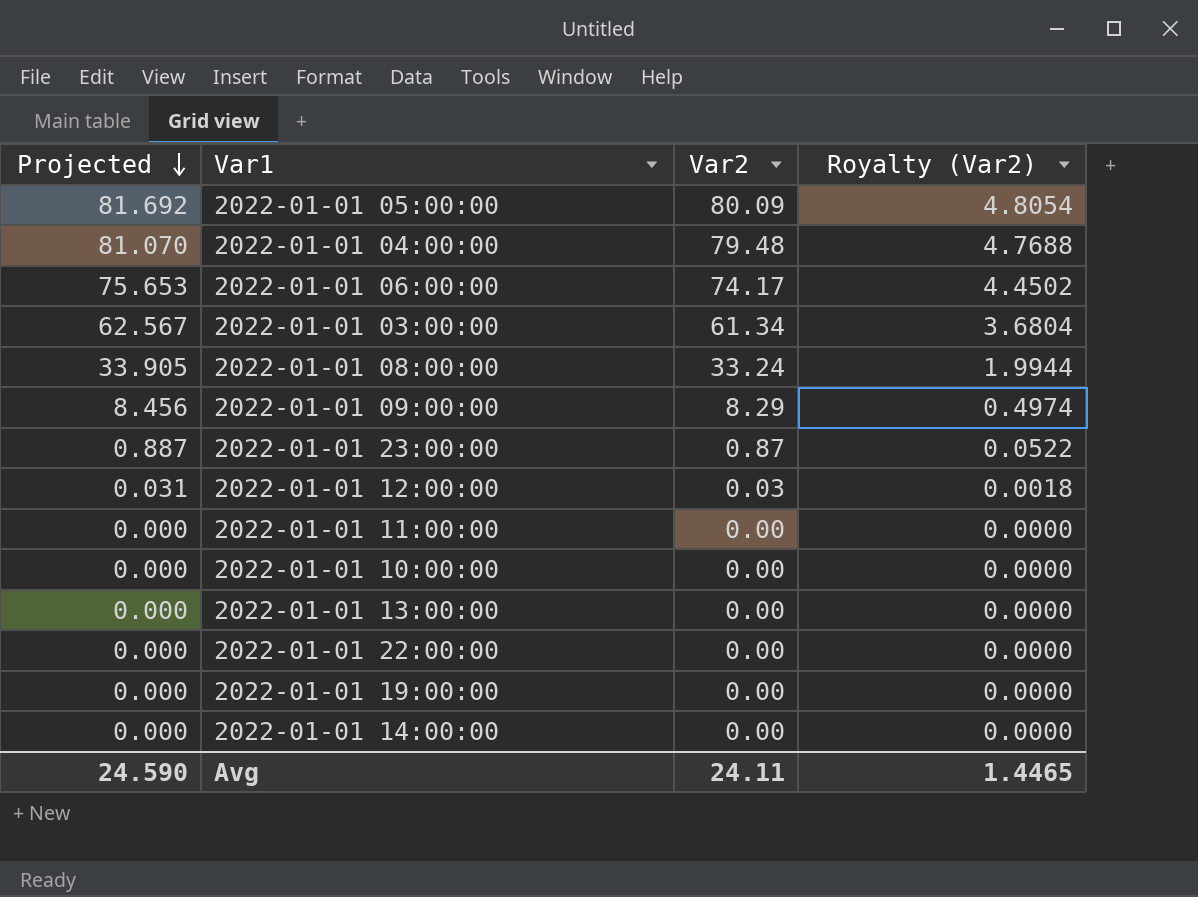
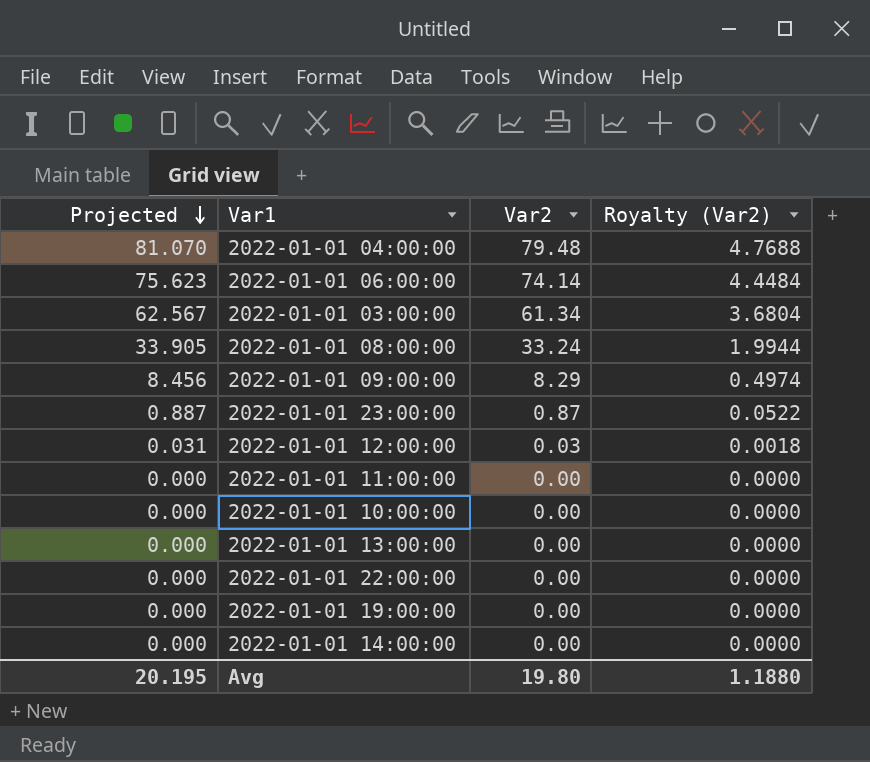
row 2022-01-01 05:00:00: 81.692 | 80.09 | 4.8054 -> none
2022-01-01 06:00:00 | Projected: 75.653 -> 75.623
2022-01-01 06:00:00 | Var2: 74.17 -> 74.14
2022-01-01 06:00:00 | Royalty (Var2): 4.4502 -> 4.4484
Avg | Projected: 24.590 -> 20.195
Avg | Var2: 24.11 -> 19.80
Avg | Royalty (Var2): 1.4465 -> 1.1880

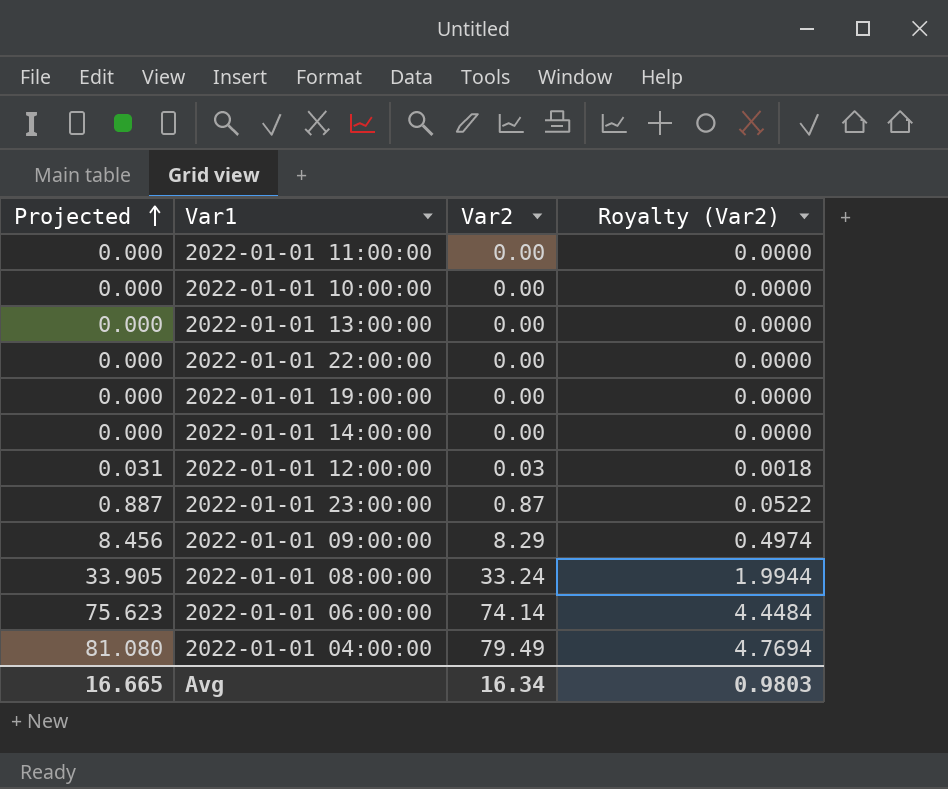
row order: Projected descending -> Projected ascending
row 2022-01-01 03:00:00: 62.567 | 61.34 | 3.6804 -> none
2022-01-01 04:00:00 | Projected: 81.070 -> 81.080
2022-01-01 04:00:00 | Var2: 79.48 -> 79.49
2022-01-01 04:00:00 | Royalty (Var2): 4.7688 -> 4.7694
Avg | Projected: 20.195 -> 16.665
Avg | Var2: 19.80 -> 16.34
Avg | Royalty (Var2): 1.1880 -> 0.9803

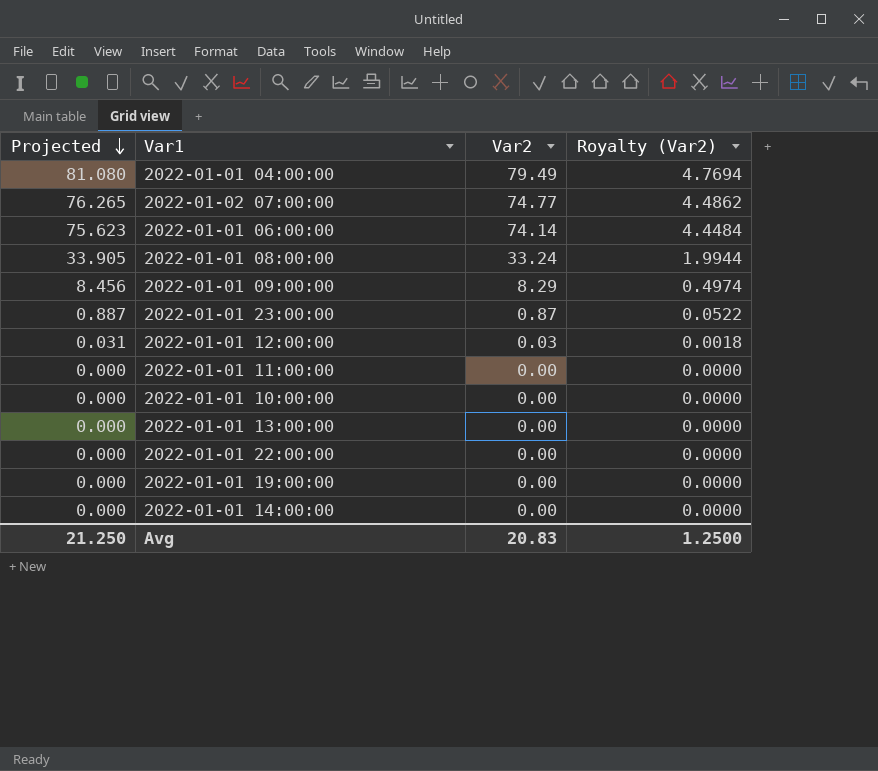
row order: Projected ascending -> Projected descending
row 2022-01-02 07:00:00: none -> 76.265 | 74.77 | 4.4862
Avg | Projected: 16.665 -> 21.250
Avg | Var2: 16.34 -> 20.83
Avg | Royalty (Var2): 0.9803 -> 1.2500

